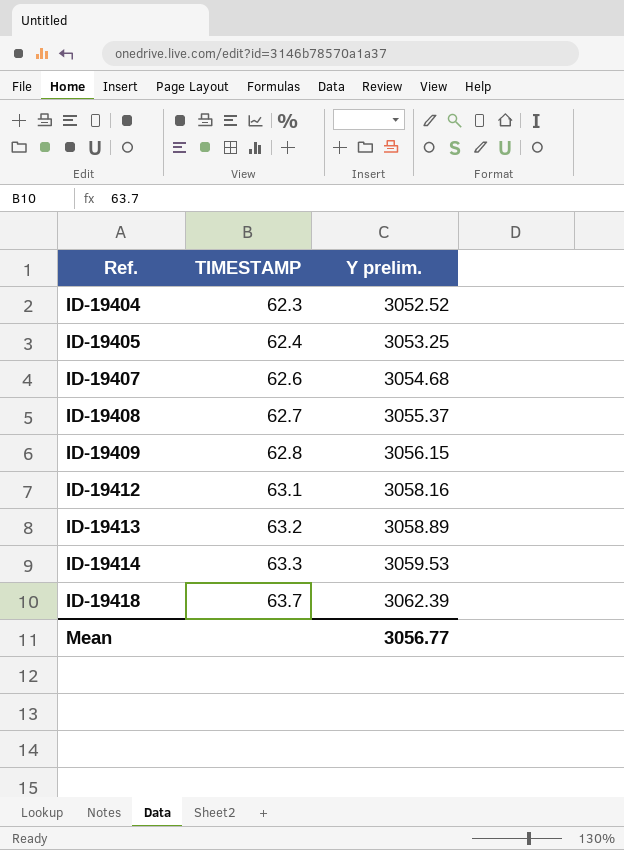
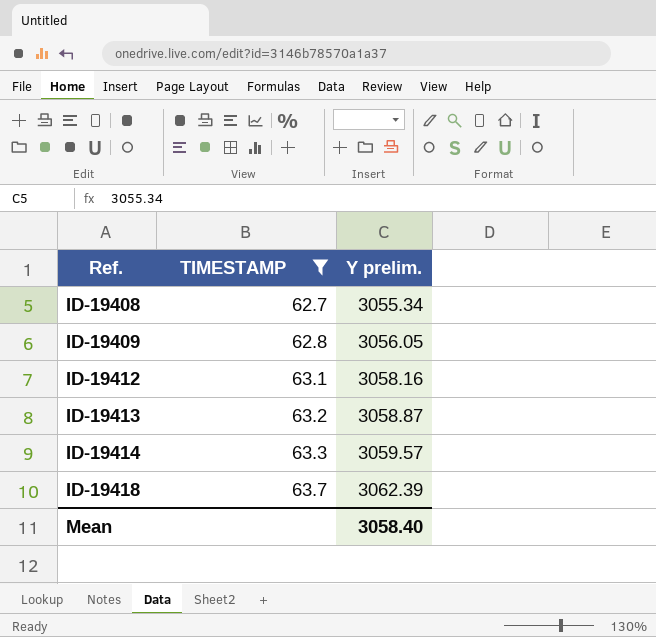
filter: none -> TIMESTAMP >= 62.7
ID-19408 | Y prelim.: 3055.37 -> 3055.34
ID-19409 | Y prelim.: 3056.15 -> 3056.05
ID-19413 | Y prelim.: 3058.89 -> 3058.87
ID-19414 | Y prelim.: 3059.53 -> 3059.57
Mean | Y prelim.: 3056.77 -> 3058.40

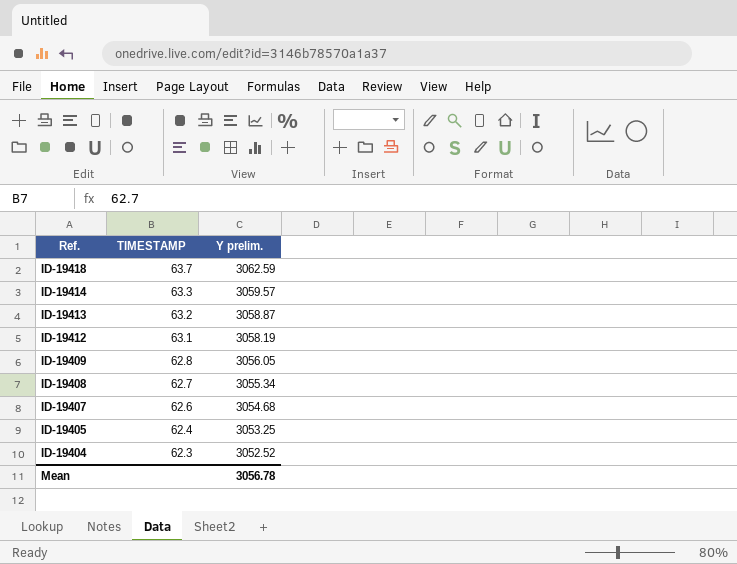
filter: TIMESTAMP >= 62.7 -> none
row order: Ref. ascending -> Ref. descending
ID-19418 | Y prelim.: 3062.39 -> 3062.59
ID-19412 | Y prelim.: 3058.16 -> 3058.19
Mean | Y prelim.: 3058.40 -> 3056.78

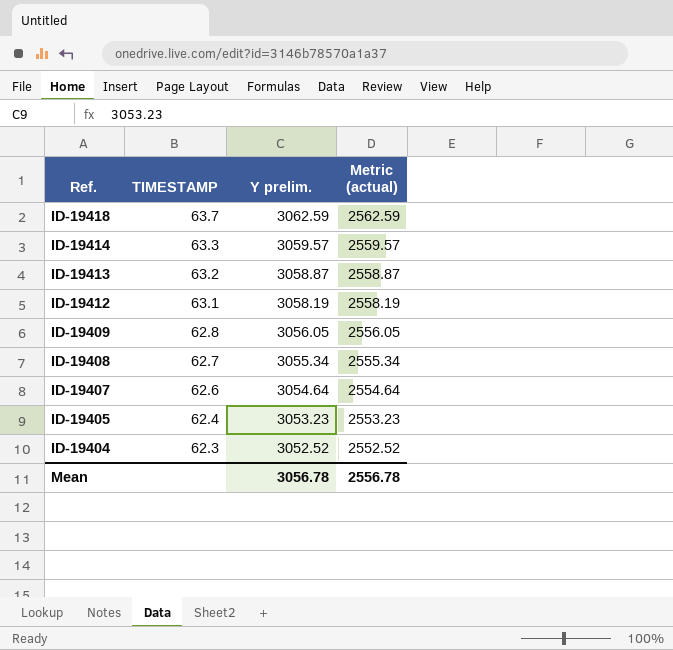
column Metric (actual) | formula: none -> [Y prelim.] - 500
ID-19407 | Y prelim.: 3054.68 -> 3054.64
ID-19405 | Y prelim.: 3053.25 -> 3053.23

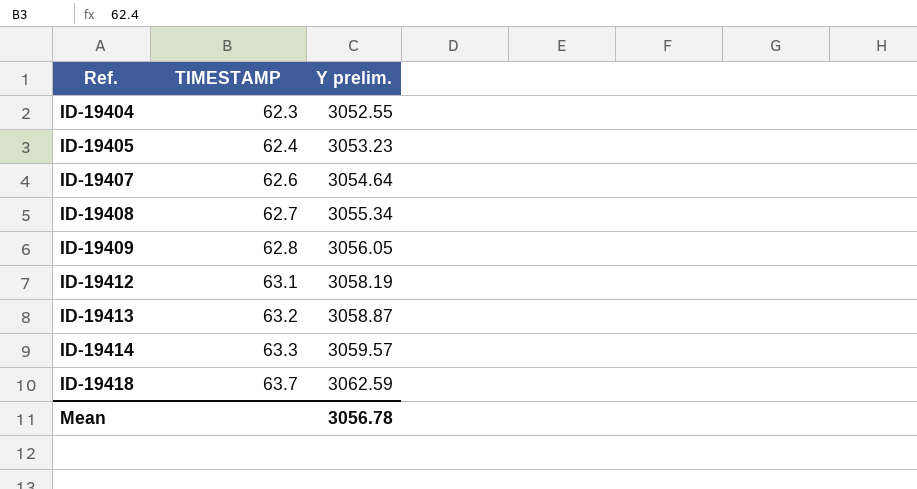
row order: Ref. descending -> Ref. ascending
column Metric (actual) | formula: [Y prelim.] - 500 -> none
ID-19404 | Y prelim.: 3052.52 -> 3052.55

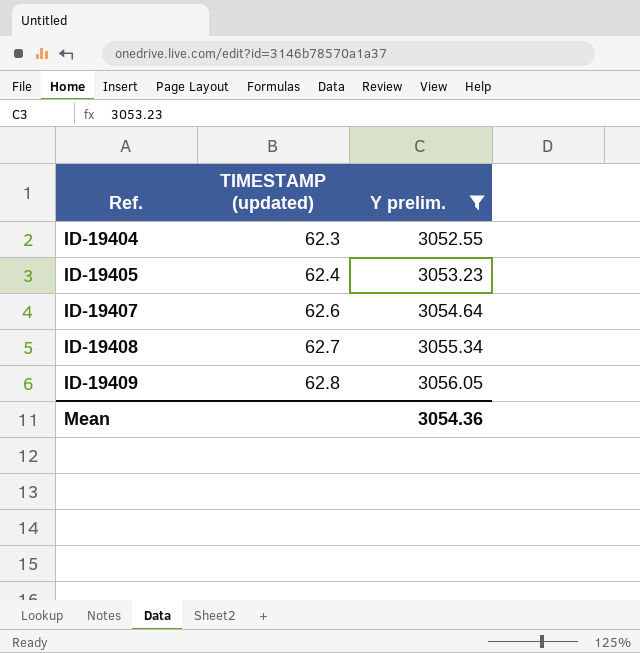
filter: none -> Y prelim. <= 3056.05
column name: TIMESTAMP -> TIMESTAMP (updated)
Mean | Y prelim.: 3056.78 -> 3054.36

